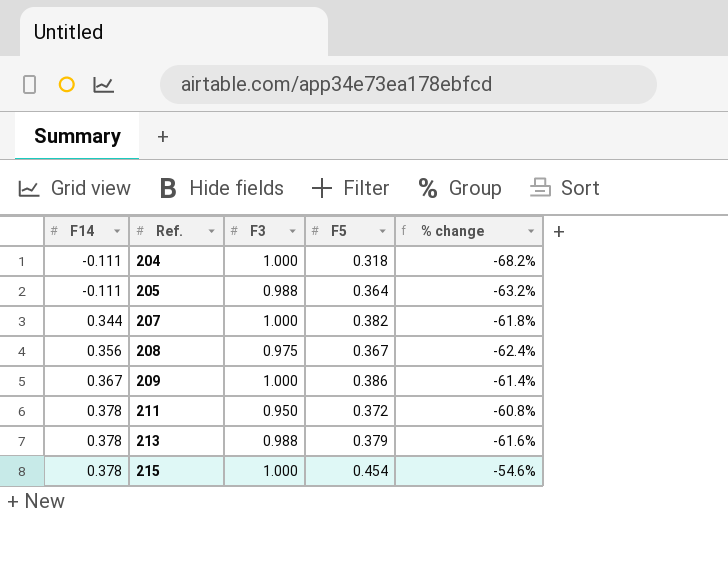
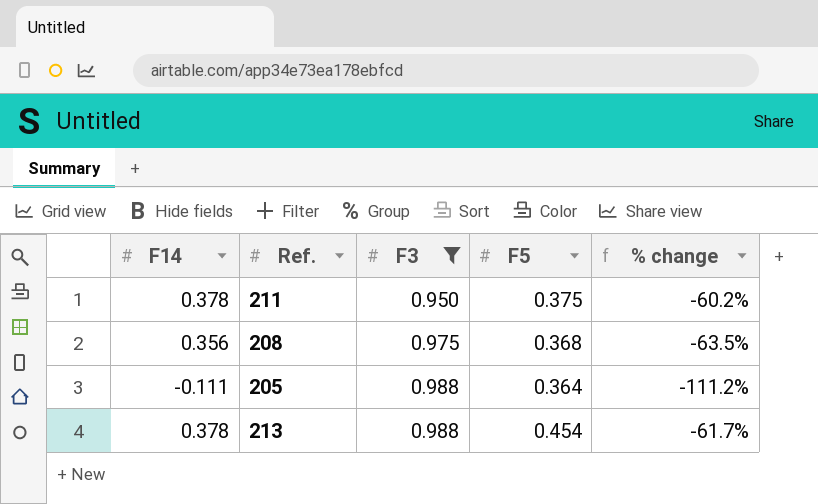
filter: none -> F3 != 1.000
row order: F14 ascending -> F3 ascending
column % change | formula: ([F5] - [F3]) / [F3] -> ([F14] - [F3]) / [F3]
211 | F5: 0.372 -> 0.375
208 | F5: 0.367 -> 0.368
213 | F5: 0.379 -> 0.454

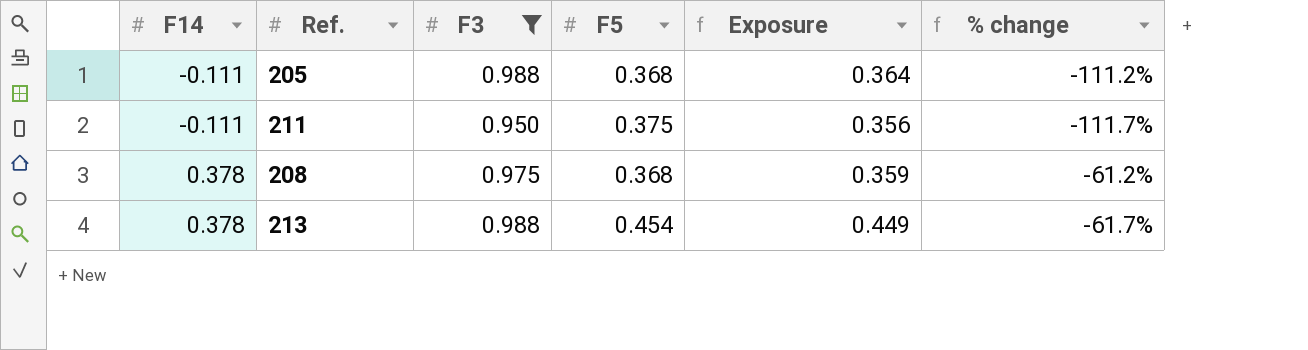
row order: F3 ascending -> F14 ascending
column Exposure | formula: none -> [F3] * [F5]
205 | F5: 0.364 -> 0.368
211 | F14: 0.378 -> -0.111
211 | % change: -60.2% -> -111.7%
208 | F14: 0.356 -> 0.378
208 | % change: -63.5% -> -61.2%

